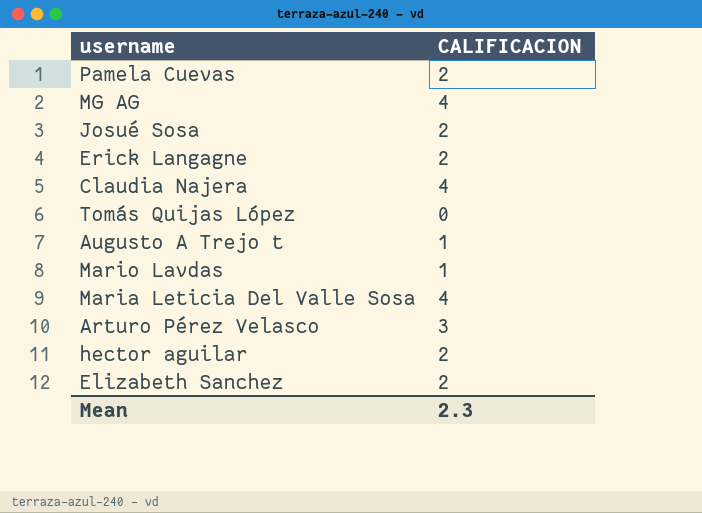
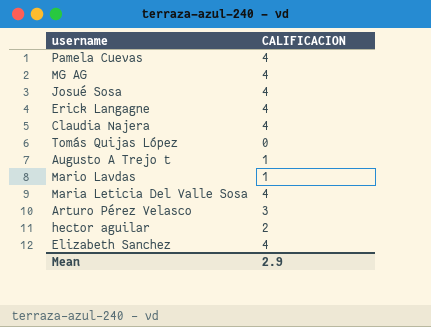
Pamela Cuevas | CALIFICACION: 2 -> 4
Josué Sosa | CALIFICACION: 2 -> 4
Erick Langagne | CALIFICACION: 2 -> 4
Elizabeth Sanchez | CALIFICACION: 2 -> 4
Mean | CALIFICACION: 2.3 -> 2.9

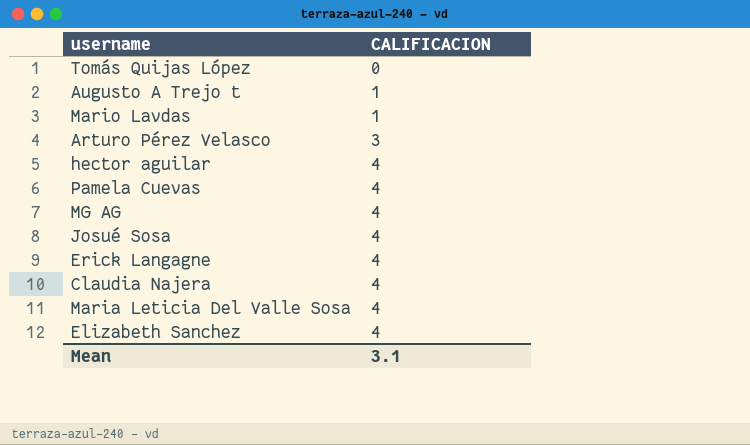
row order: none -> CALIFICACION ascending
hector aguilar | CALIFICACION: 2 -> 4
Mean | CALIFICACION: 2.9 -> 3.1

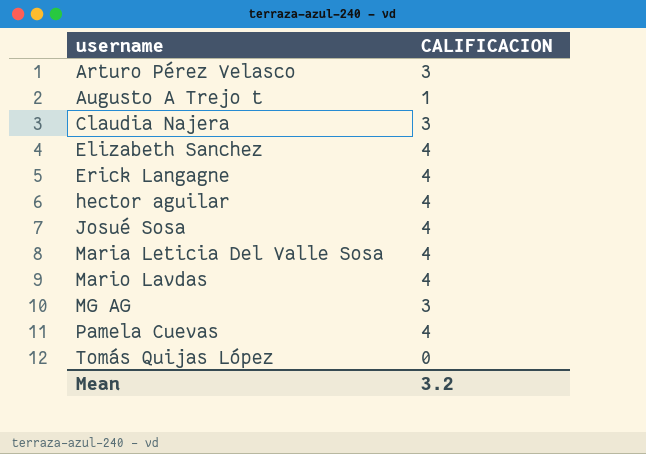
row order: CALIFICACION ascending -> username ascending
Claudia Najera | CALIFICACION: 4 -> 3
Mario Lavdas | CALIFICACION: 1 -> 4
MG AG | CALIFICACION: 4 -> 3
Mean | CALIFICACION: 3.1 -> 3.2

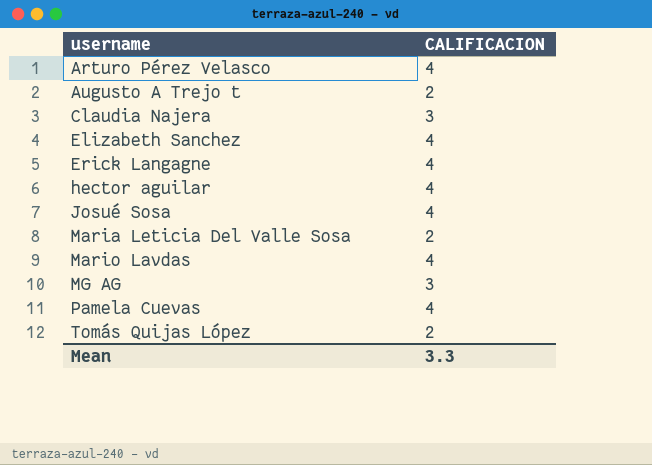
Arturo Pérez Velasco | CALIFICACION: 3 -> 4
Augusto A Trejo t | CALIFICACION: 1 -> 2
Maria Leticia Del Valle Sosa | CALIFICACION: 4 -> 2
Tomás Quijas López | CALIFICACION: 0 -> 2
Mean | CALIFICACION: 3.2 -> 3.3

